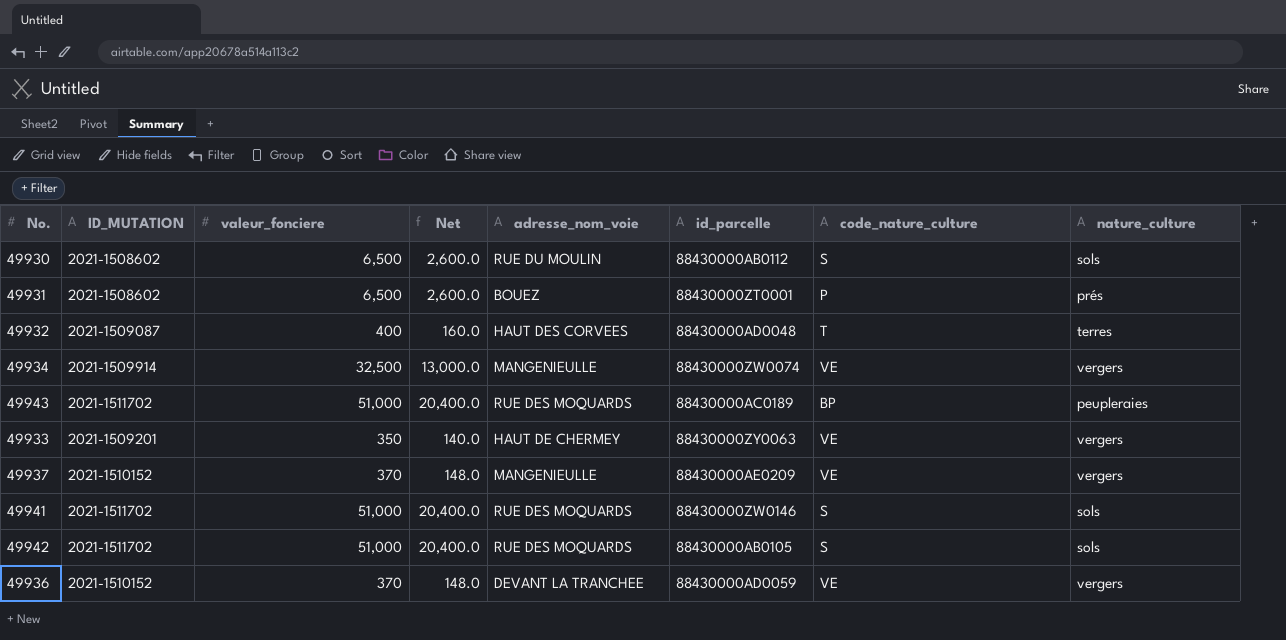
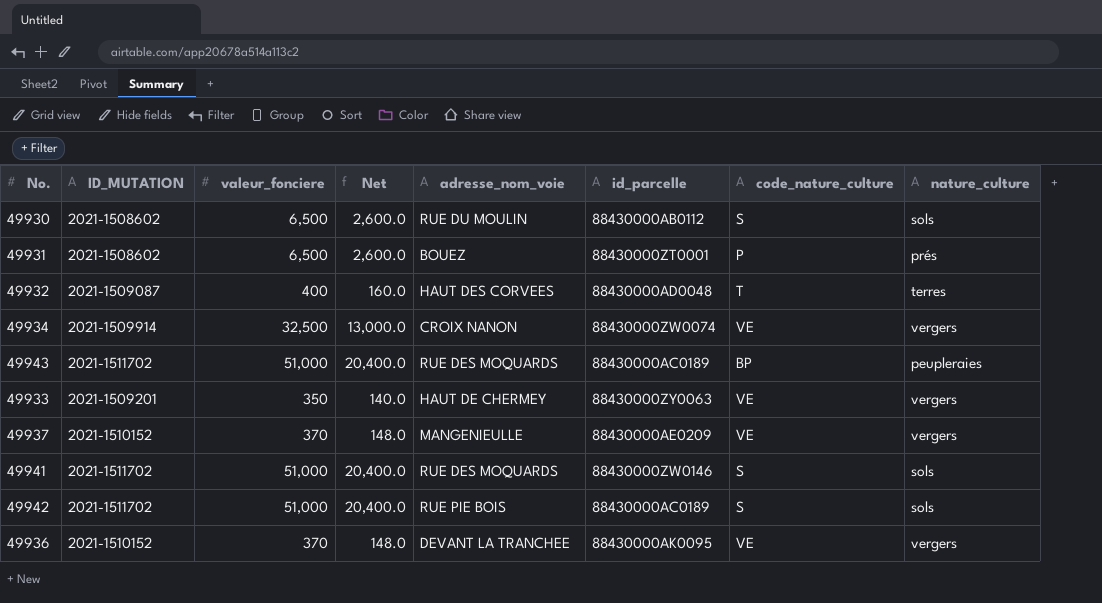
49934 | adresse_nom_voie: MANGENIEULLE -> CROIX NANON
49942 | adresse_nom_voie: RUE DES MOQUARDS -> RUE PIE BOIS
49942 | id_parcelle: 88430000AB0105 -> 88430000AC0189
49936 | id_parcelle: 88430000AD0059 -> 88430000AK0095

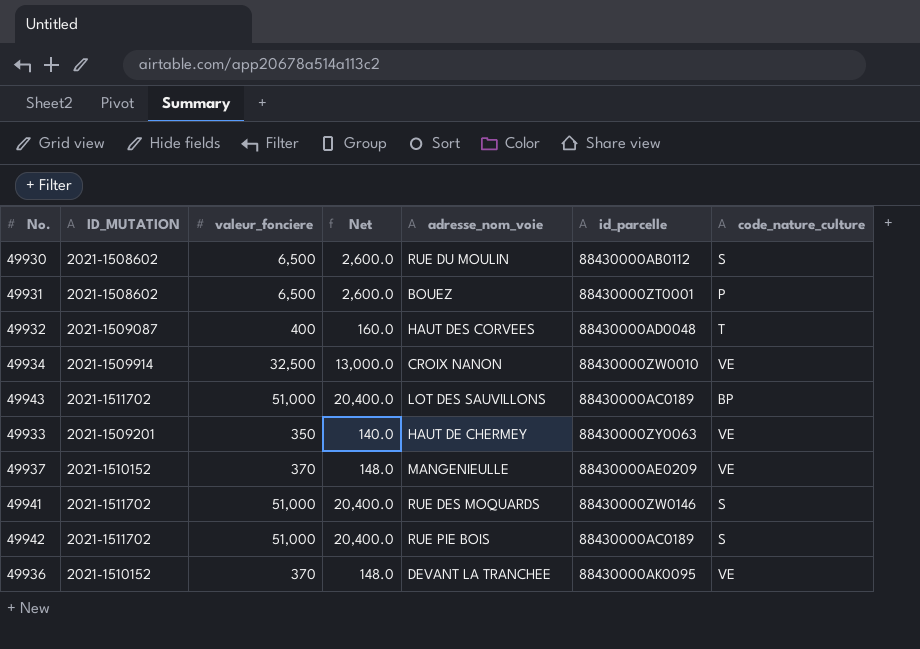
column nature_culture | position: 8 -> none
49934 | id_parcelle: 88430000ZW0074 -> 88430000ZW0010
49943 | adresse_nom_voie: RUE DES MOQUARDS -> LOT DES SAUVILLONS

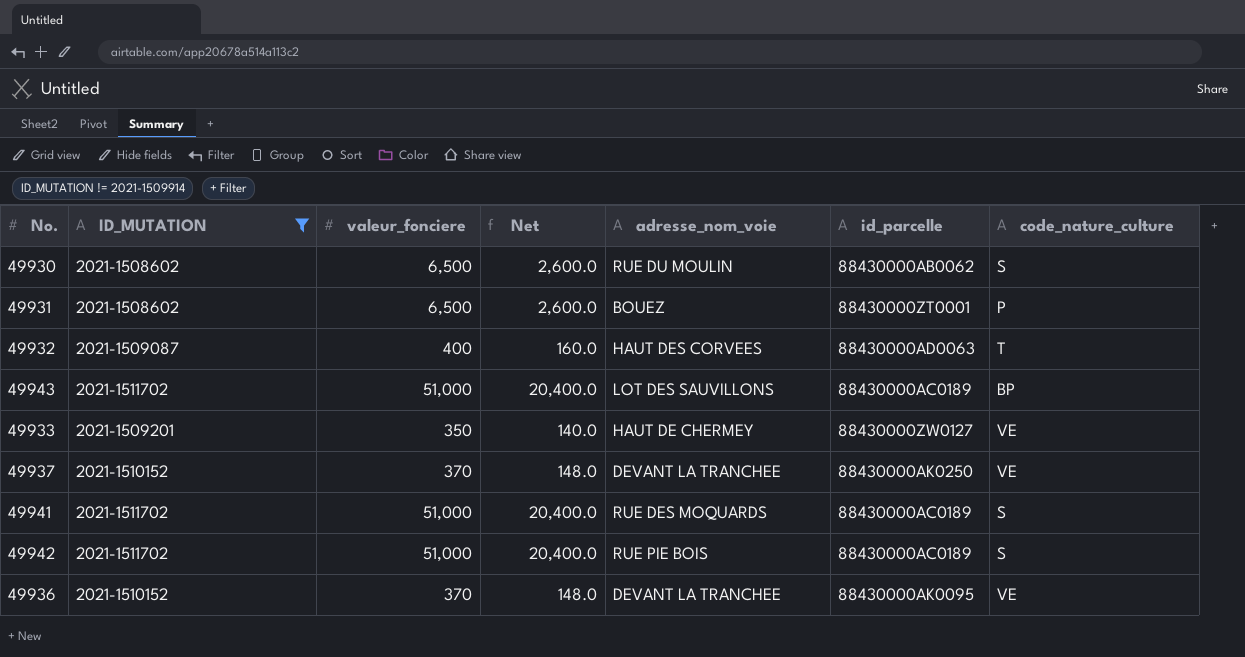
filter: none -> ID_MUTATION != 2021-1509914
49930 | id_parcelle: 88430000AB0112 -> 88430000AB0062
49932 | id_parcelle: 88430000AD0048 -> 88430000AD0063
49933 | id_parcelle: 88430000ZY0063 -> 88430000ZW0127
49937 | adresse_nom_voie: MANGENIEULLE -> DEVANT LA TRANCHEE
49937 | id_parcelle: 88430000AE0209 -> 88430000AK0250
49941 | id_parcelle: 88430000ZW0146 -> 88430000AC0189

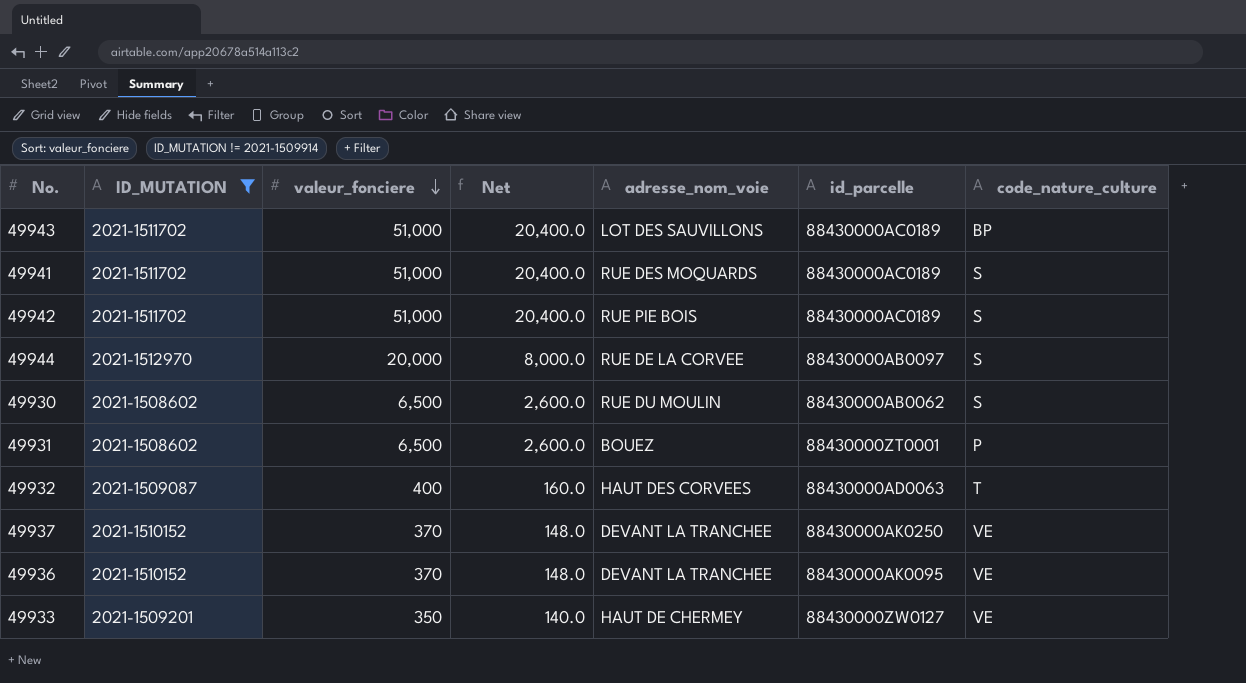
row order: none -> valeur_fonciere descending
row 49944: none -> 2021-1512970 | 20,000 | 8,000.0 | RUE DE LA CORVEE | 88430000AB0097 | S

